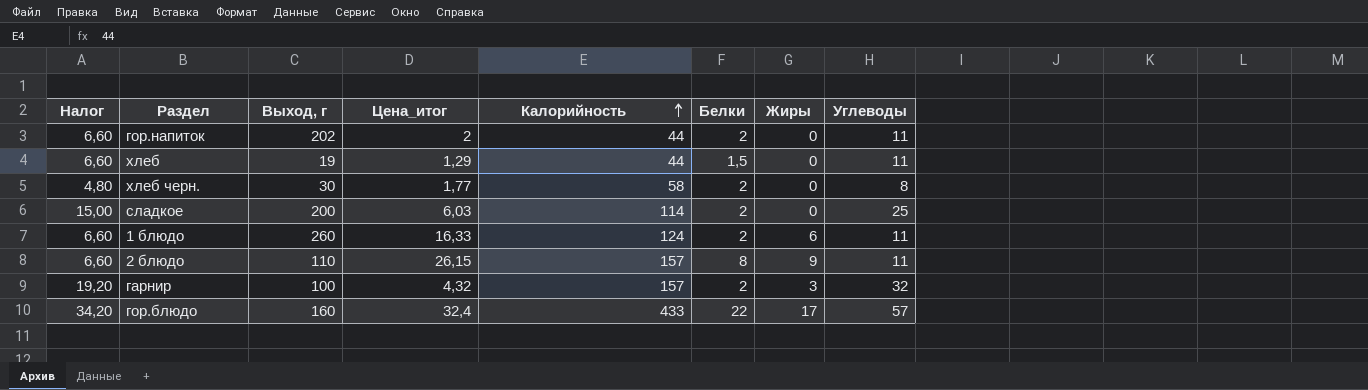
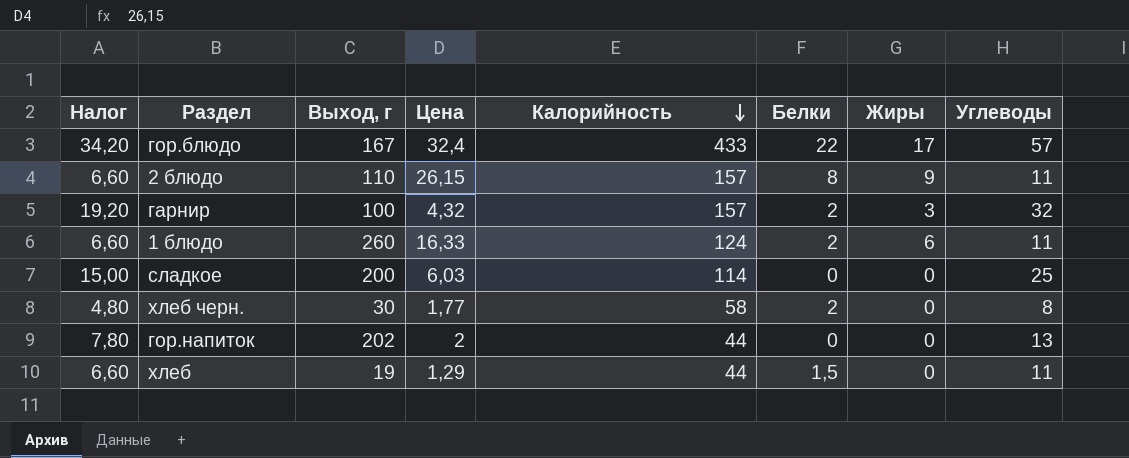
row order: Калорийность ascending -> Калорийность descending
column name: Цена_итог -> Цена
гор.блюдо | Выход, г: 160 -> 167
сладкое | Белки: 2 -> 0
гор.напиток | Налог: 6,60 -> 7,80
гор.напиток | Белки: 2 -> 0
гор.напиток | Углеводы: 11 -> 13

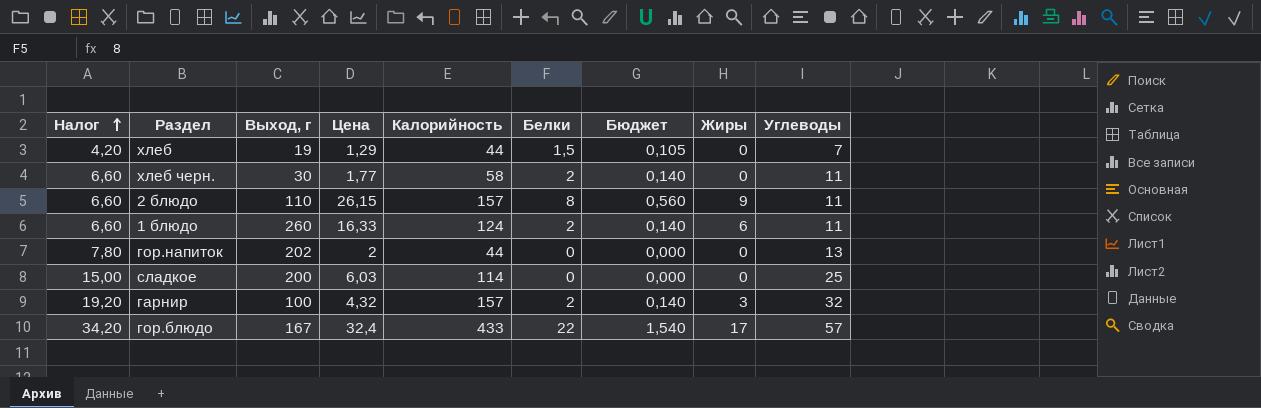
row order: Калорийность descending -> Налог ascending
column Бюджет | formula: none -> [Белки] * 0,07
хлеб | Налог: 6,60 -> 4,20
хлеб | Углеводы: 11 -> 7
хлеб черн. | Налог: 4,80 -> 6,60
хлеб черн. | Углеводы: 8 -> 11

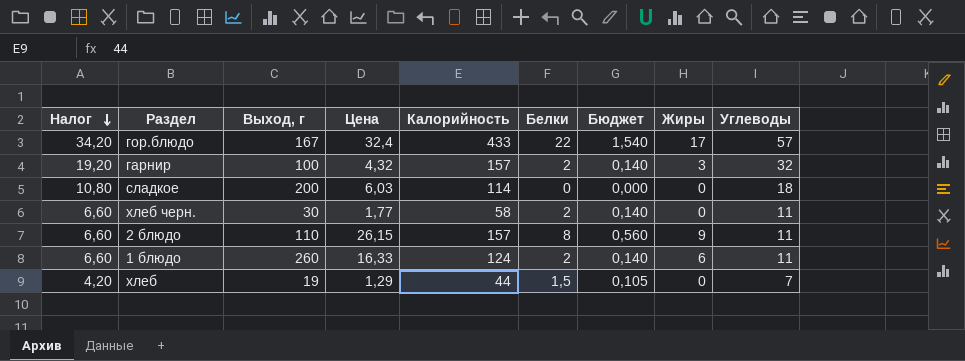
row order: Налог ascending -> Налог descending
row гор.напиток: 7,80 | 202 | 2 | 44 | 0 | 0,000 | 0 | 13 -> none
сладкое | Налог: 15,00 -> 10,80
сладкое | Углеводы: 25 -> 18

